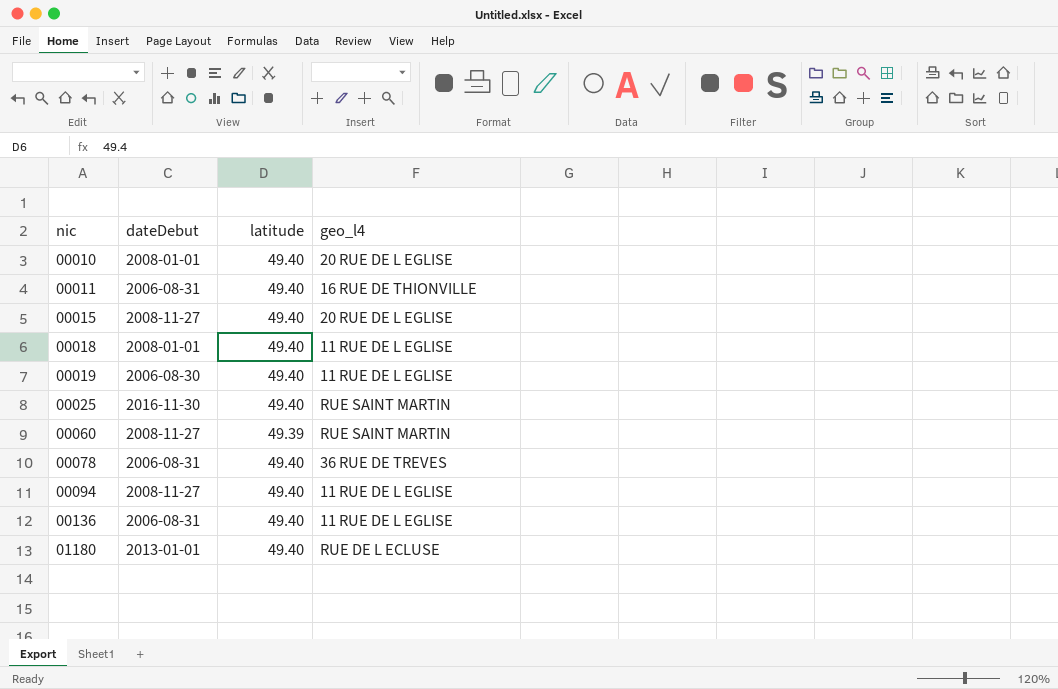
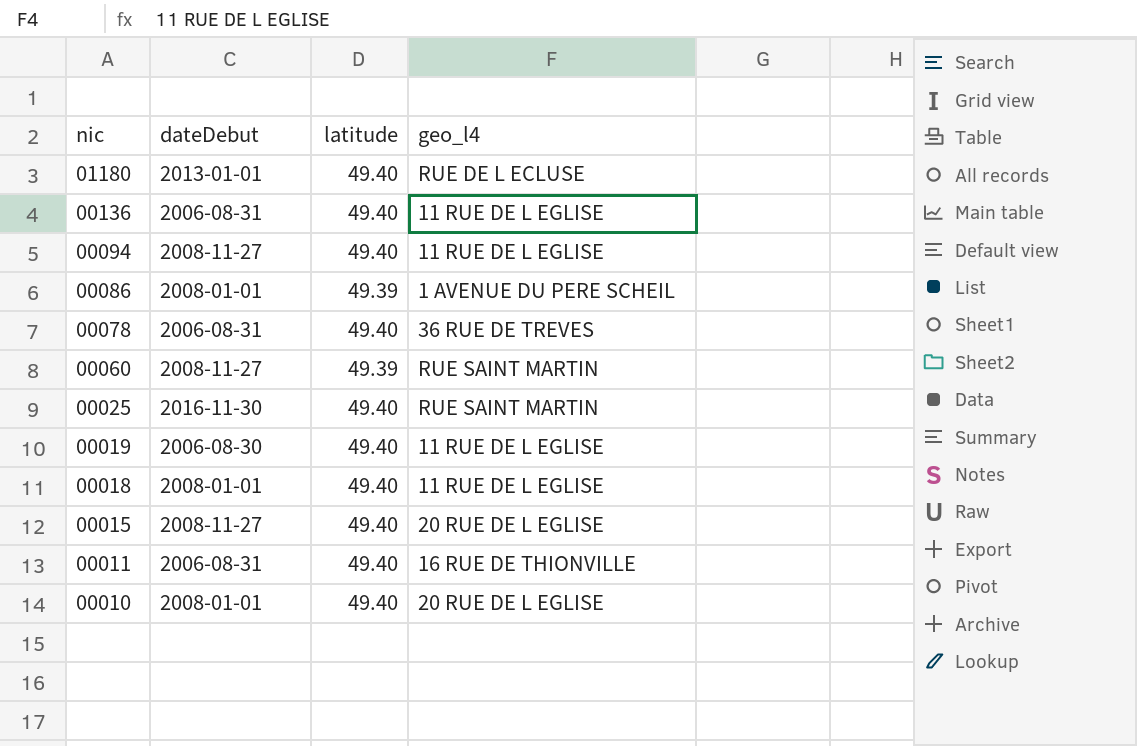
row order: nic ascending -> nic descending
row 00086: none -> 2008-01-01 | 49.39 | 1 AVENUE DU PERE SCHEIL

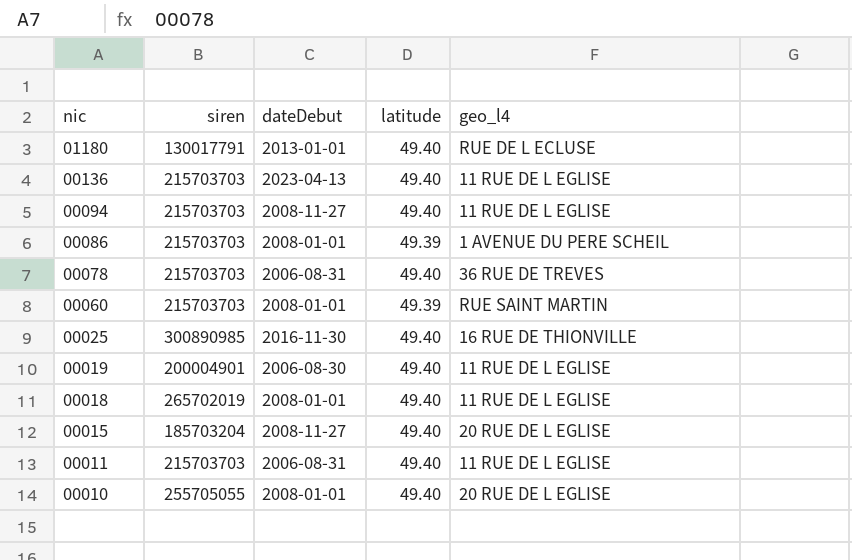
column siren | position: none -> 2
00136 | dateDebut: 2006-08-31 -> 2023-04-13
00060 | dateDebut: 2008-11-27 -> 2008-01-01
00025 | geo_l4: RUE SAINT MARTIN -> 16 RUE DE THIONVILLE
00011 | geo_l4: 16 RUE DE THIONVILLE -> 11 RUE DE L EGLISE

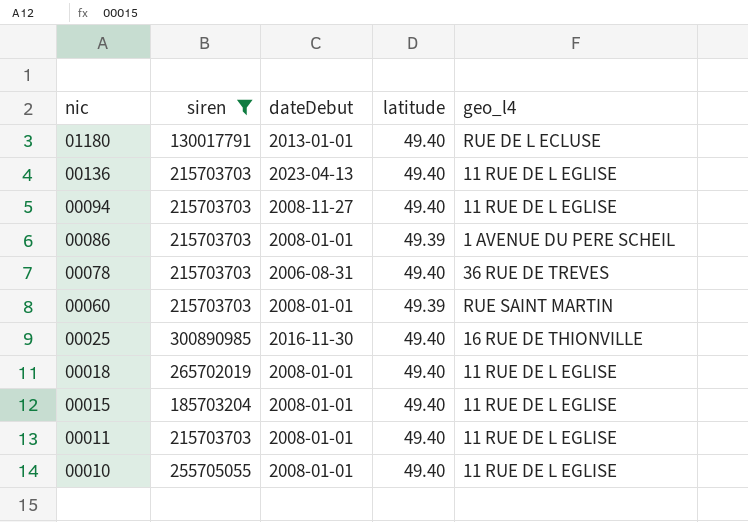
filter: none -> siren != 200004901
00015 | dateDebut: 2008-11-27 -> 2008-01-01
00015 | geo_l4: 20 RUE DE L EGLISE -> 11 RUE DE L EGLISE
00011 | dateDebut: 2006-08-31 -> 2008-01-01
00010 | geo_l4: 20 RUE DE L EGLISE -> 11 RUE DE L EGLISE

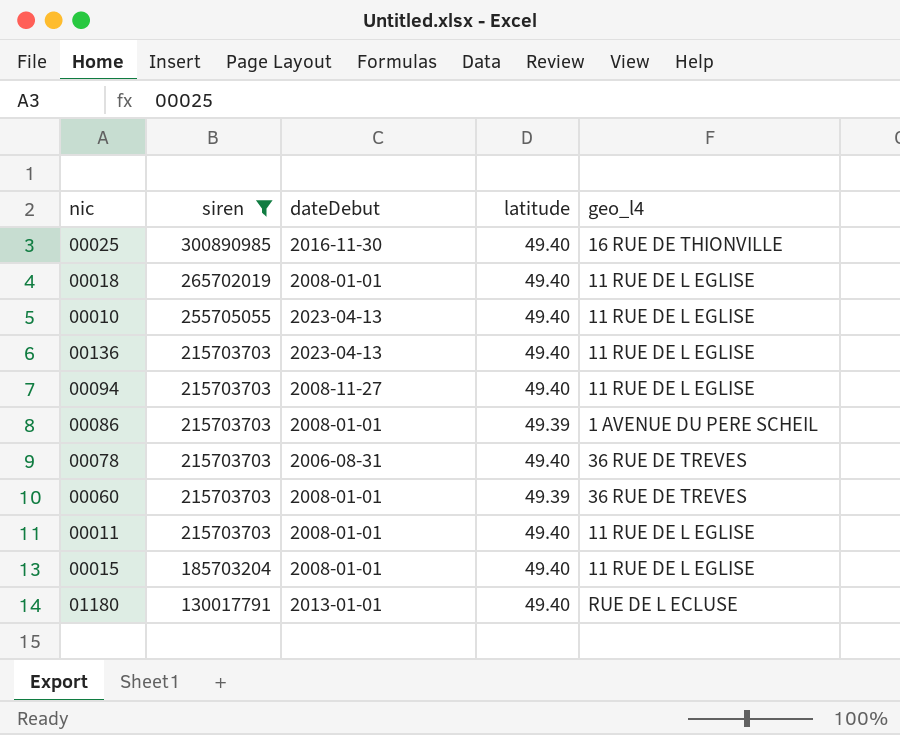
row order: nic descending -> siren descending
00010 | dateDebut: 2008-01-01 -> 2023-04-13
00060 | geo_l4: RUE SAINT MARTIN -> 36 RUE DE TREVES

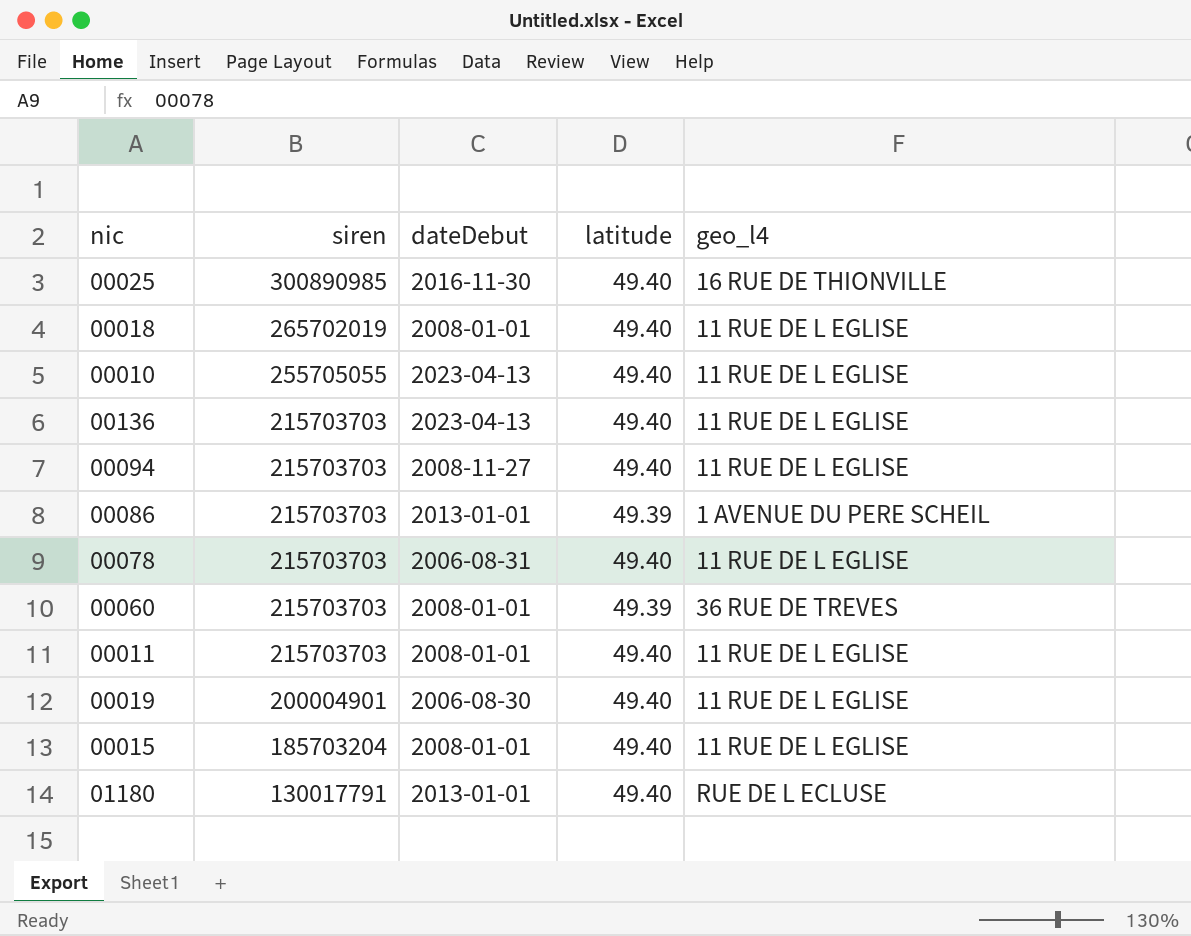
filter: siren != 200004901 -> none
00086 | dateDebut: 2008-01-01 -> 2013-01-01
00078 | geo_l4: 36 RUE DE TREVES -> 11 RUE DE L EGLISE

